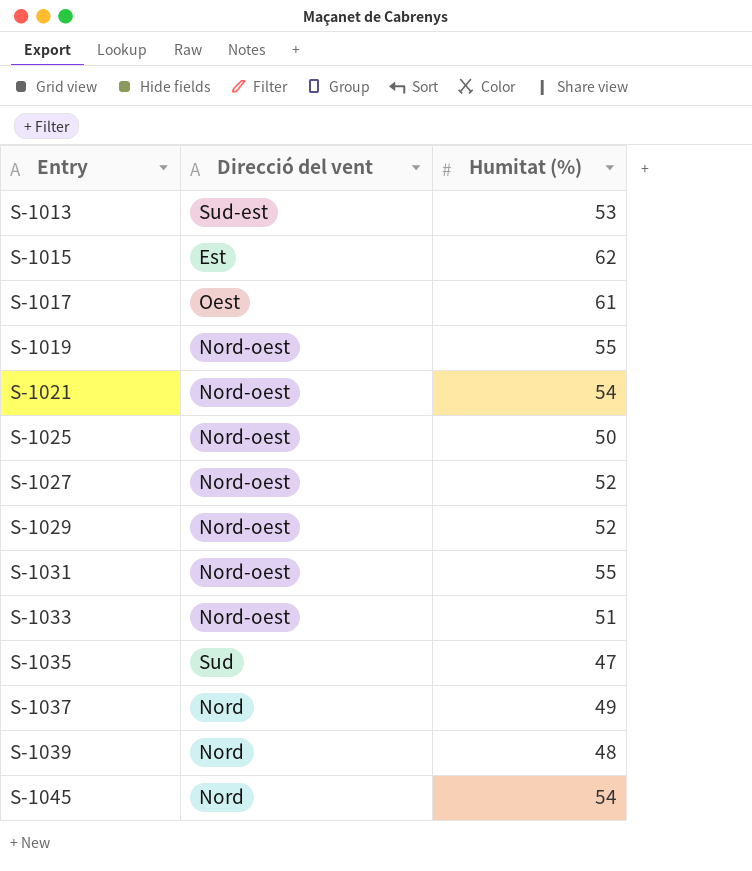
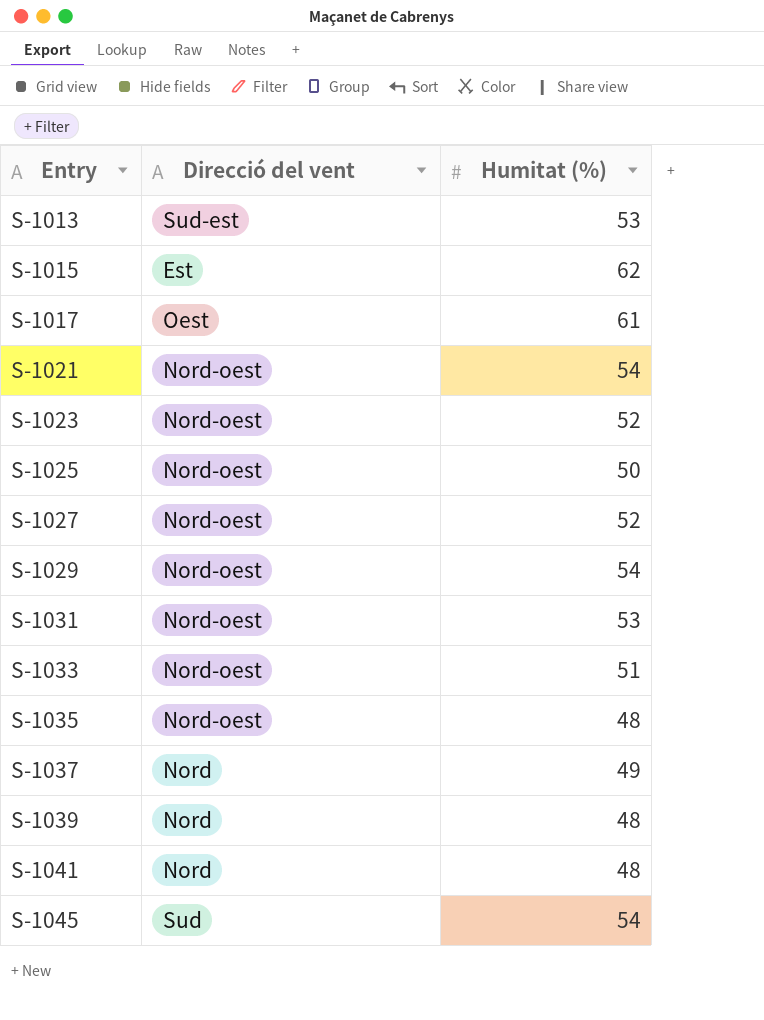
row S-1019: Nord-oest | 55 -> none
row S-1023: none -> Nord-oest | 52
S-1029 | Humitat (%): 52 -> 54
S-1031 | Humitat (%): 55 -> 53
S-1035 | Direcció del vent: Sud -> Nord-oest
S-1035 | Humitat (%): 47 -> 48
row S-1041: none -> Nord | 48
S-1045 | Direcció del vent: Nord -> Sud

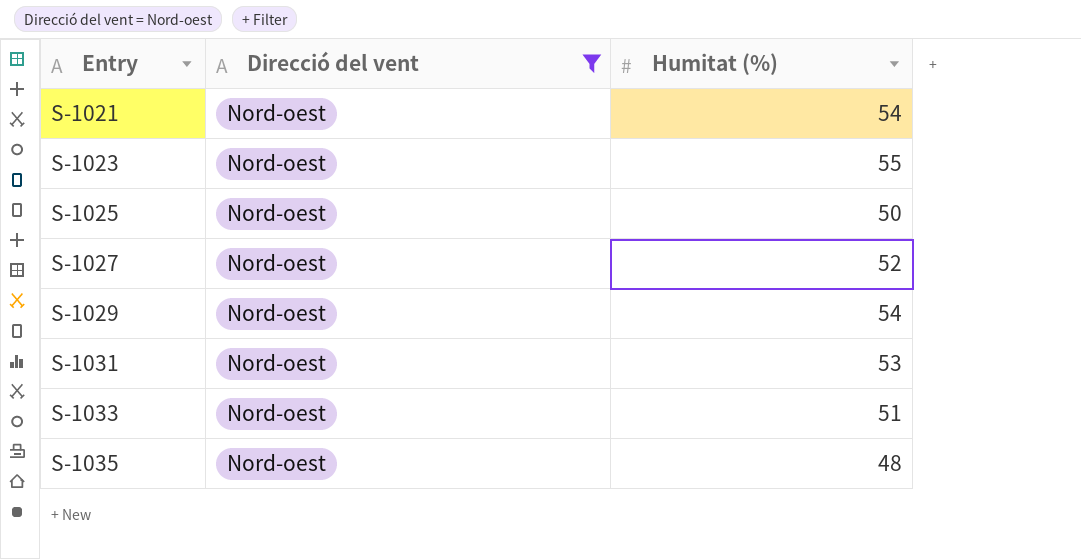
filter: none -> Direcció del vent = Nord-oest
S-1023 | Humitat (%): 52 -> 55

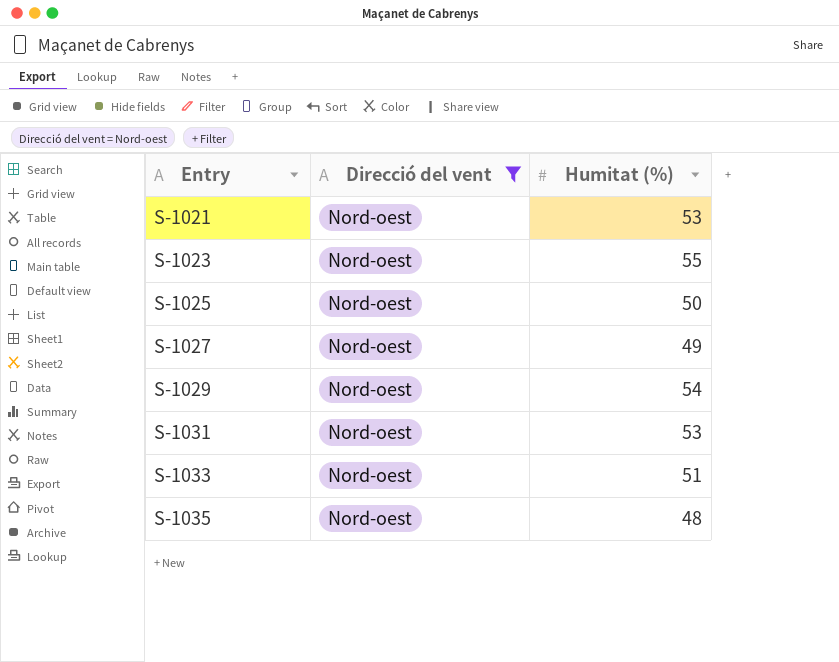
S-1021 | Humitat (%): 54 -> 53
S-1027 | Humitat (%): 52 -> 49

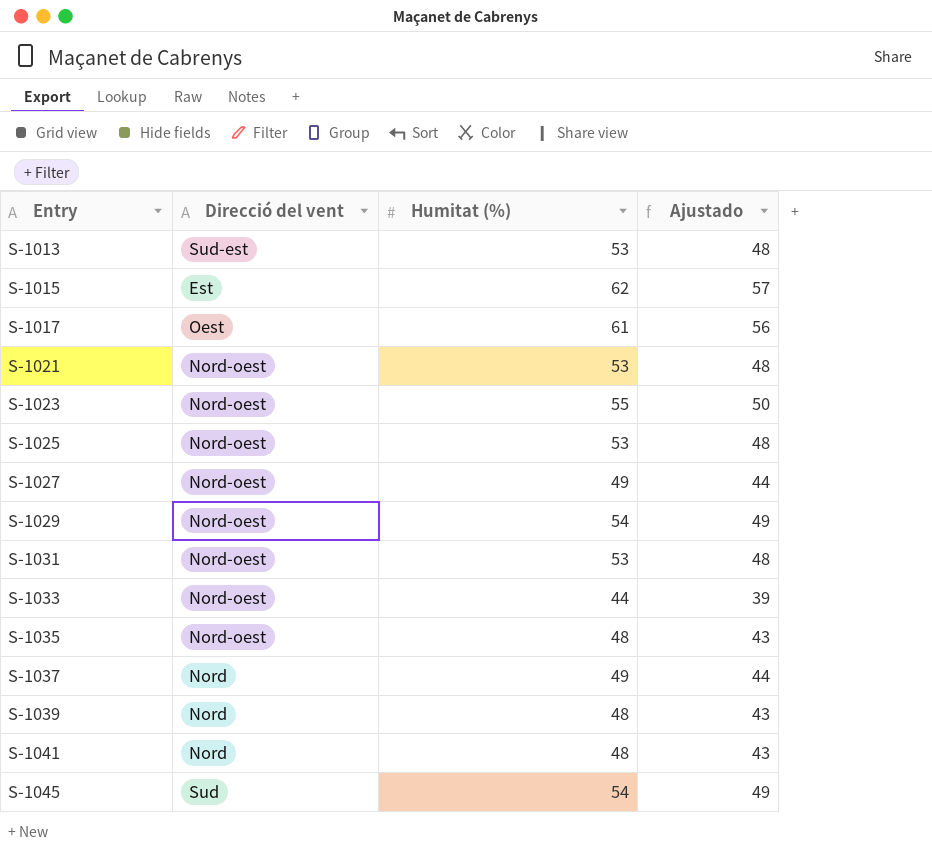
filter: Direcció del vent = Nord-oest -> none
column Ajustado | formula: none -> [Humitat (%)] - 5
S-1025 | Humitat (%): 50 -> 53
S-1033 | Humitat (%): 51 -> 44

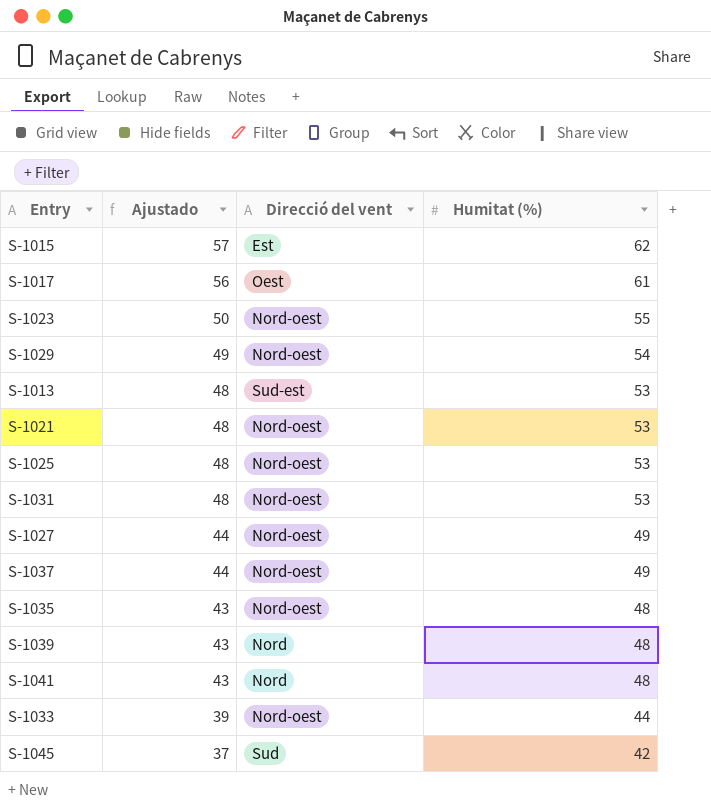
row order: Entry ascending -> Ajustado descending
column Ajustado | position: 4 -> 2
S-1037 | Direcció del vent: Nord -> Nord-oest
S-1045 | Ajustado: 49 -> 37
S-1045 | Humitat (%): 54 -> 42

